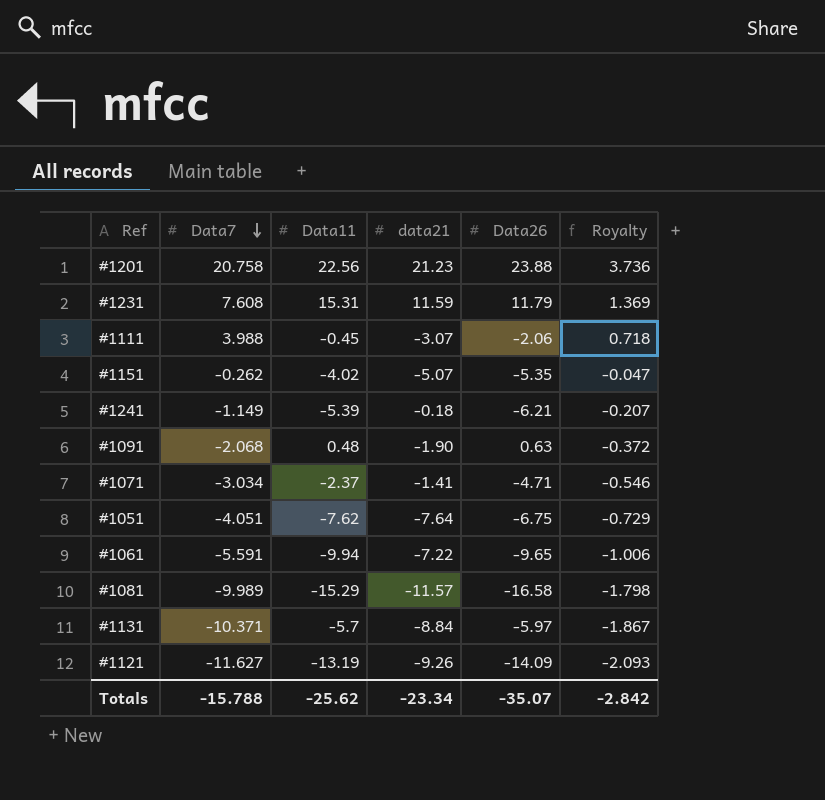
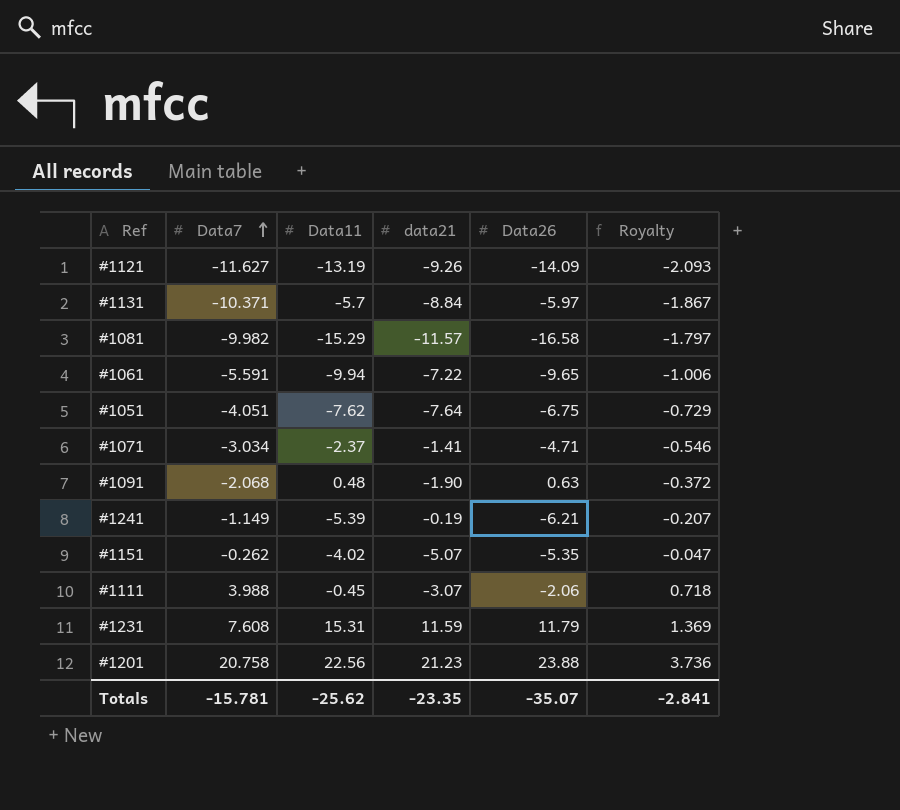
row order: Data7 descending -> Data7 ascending
#1081 | Data7: -9.989 -> -9.982
#1081 | Royalty: -1.798 -> -1.797
#1241 | data21: -0.18 -> -0.19
Totals | Data7: -15.788 -> -15.781
Totals | data21: -23.34 -> -23.35
Totals | Royalty: -2.842 -> -2.841

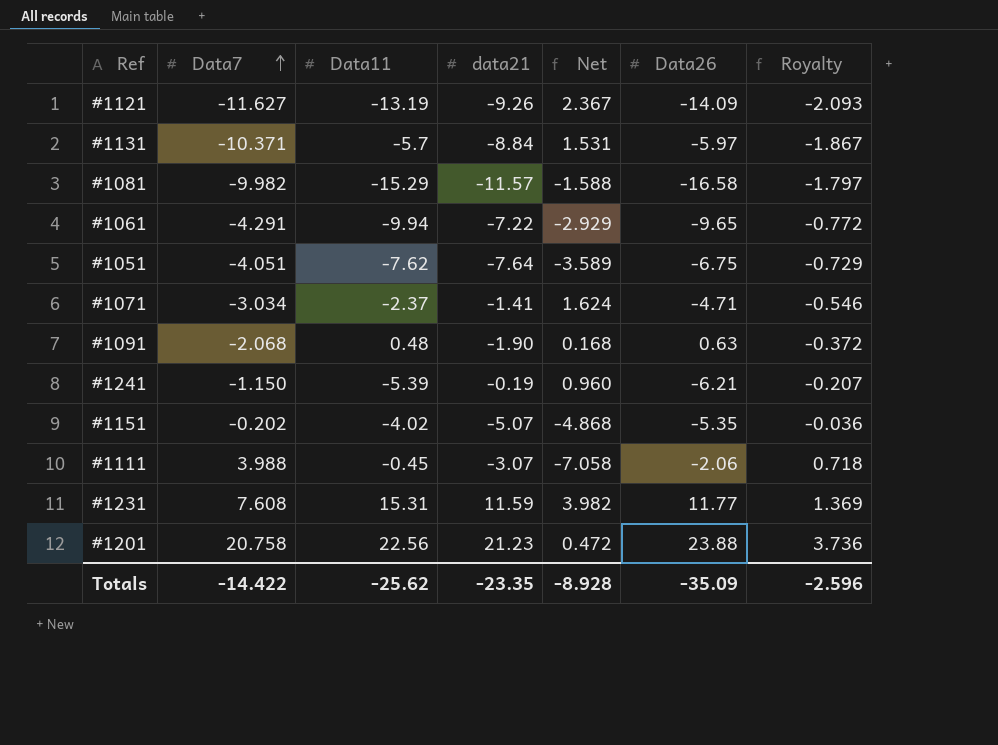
column Net | formula: none -> [data21] - [Data7]
#1061 | Data7: -5.591 -> -4.291
#1061 | Royalty: -1.006 -> -0.772
#1241 | Data7: -1.149 -> -1.150
#1151 | Data7: -0.262 -> -0.202
#1151 | Royalty: -0.047 -> -0.036
#1231 | Data26: 11.79 -> 11.77
Totals | Data7: -15.781 -> -14.422
Totals | Data26: -35.07 -> -35.09
Totals | Royalty: -2.841 -> -2.596

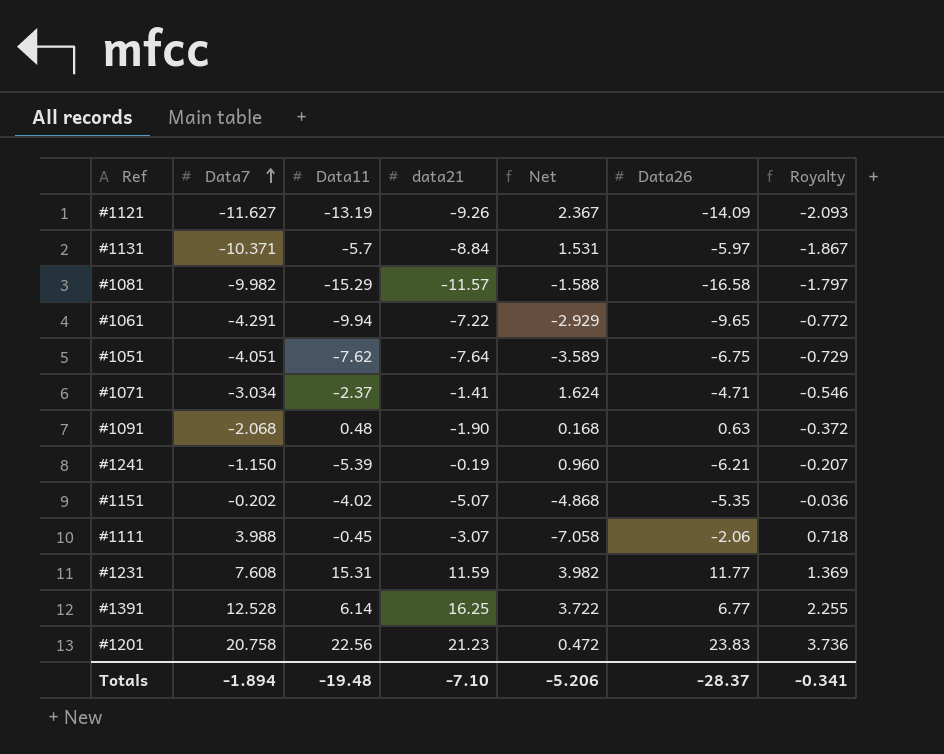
row #1391: none -> 12.528 | 6.14 | 16.25 | 3.722 | 6.77 | 2.255
#1201 | Data26: 23.88 -> 23.83
Totals | Data7: -14.422 -> -1.894
Totals | Data11: -25.62 -> -19.48
Totals | data21: -23.35 -> -7.10
Totals | Net: -8.928 -> -5.206
Totals | Data26: -35.09 -> -28.37
Totals | Royalty: -2.596 -> -0.341

